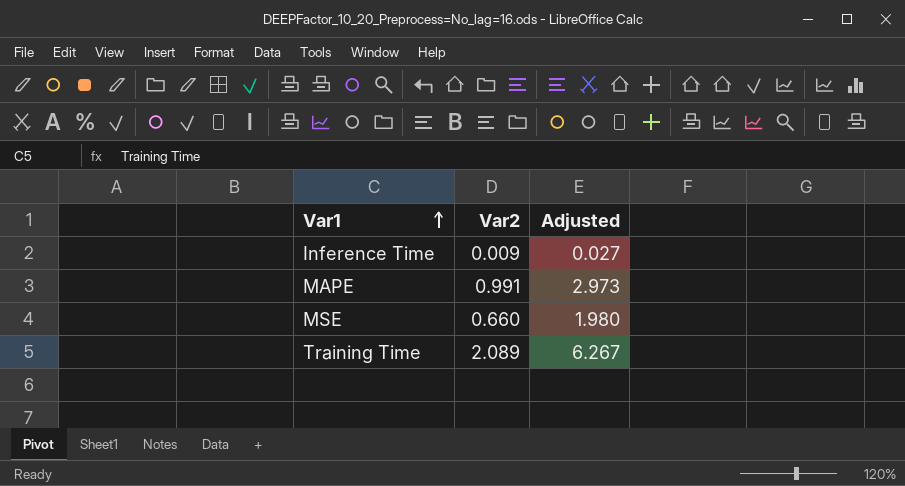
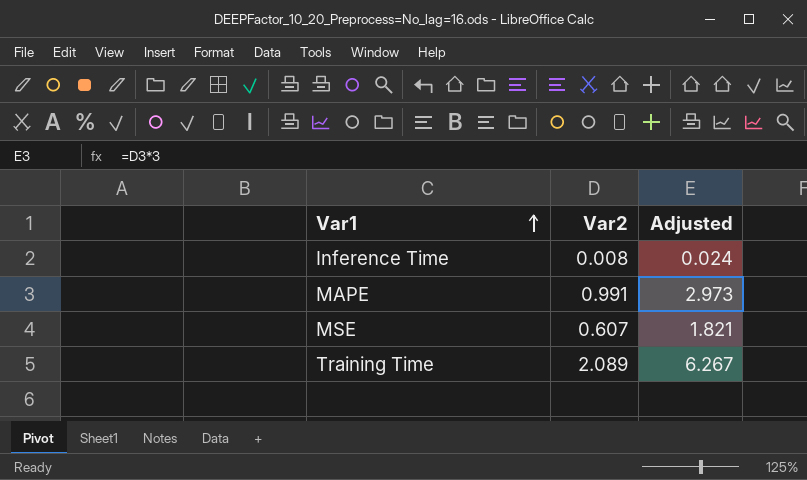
Inference Time | Var2: 0.009 -> 0.008
Inference Time | Adjusted: 0.027 -> 0.024
MSE | Var2: 0.660 -> 0.607
MSE | Adjusted: 1.980 -> 1.821

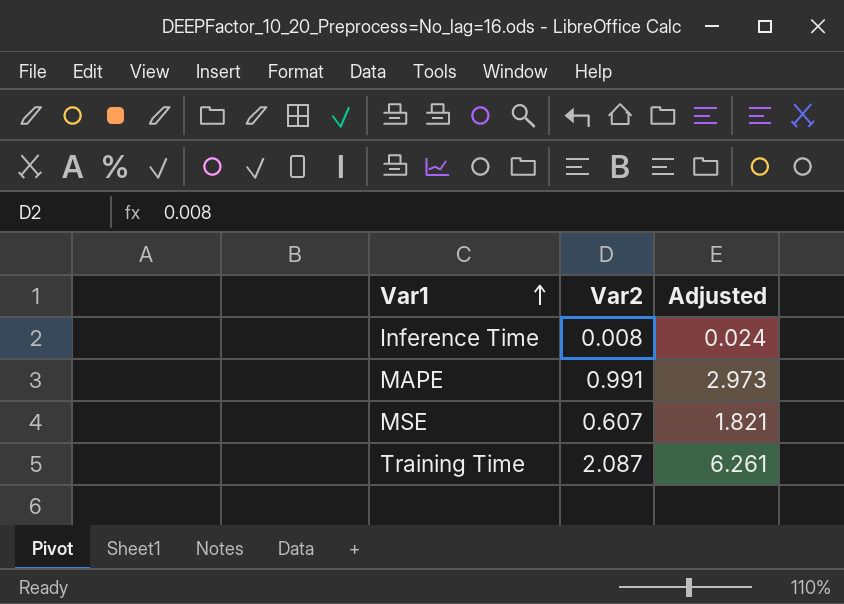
Training Time | Var2: 2.089 -> 2.087
Training Time | Adjusted: 6.267 -> 6.261

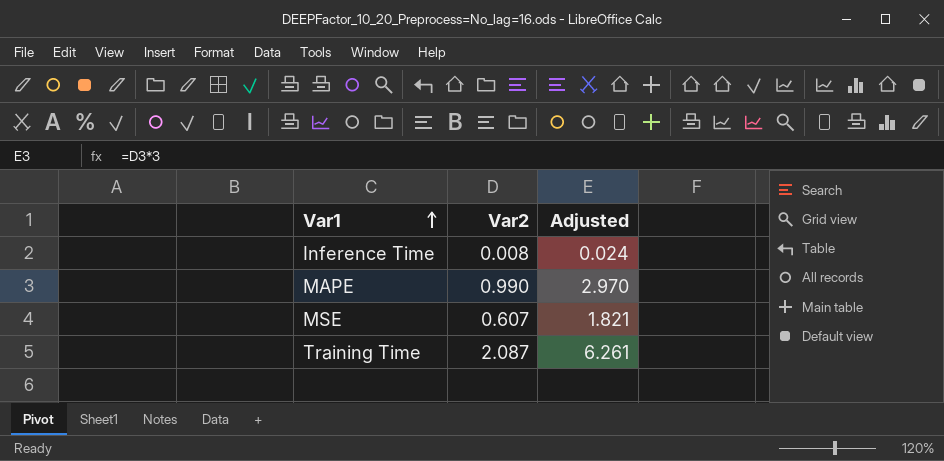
MAPE | Var2: 0.991 -> 0.990
MAPE | Adjusted: 2.973 -> 2.970

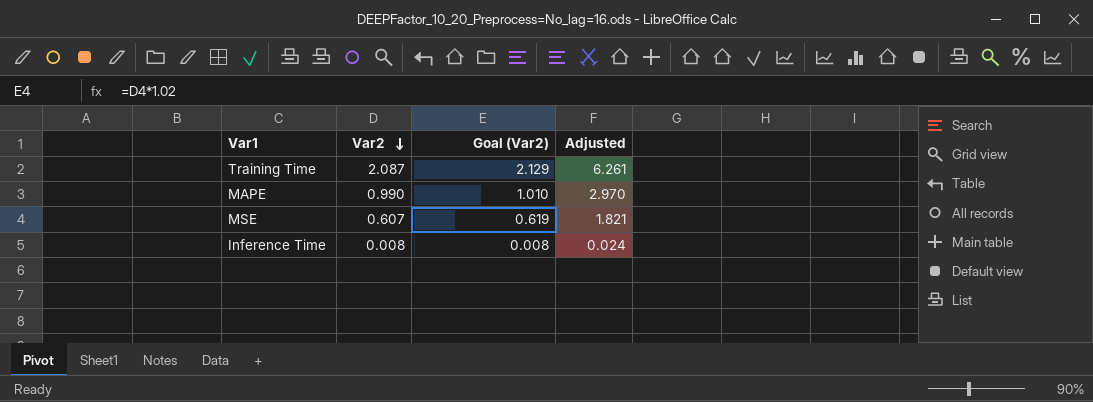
row order: Var1 ascending -> Var2 descending
column Goal (Var2) | formula: none -> [Var2] * 1.02

